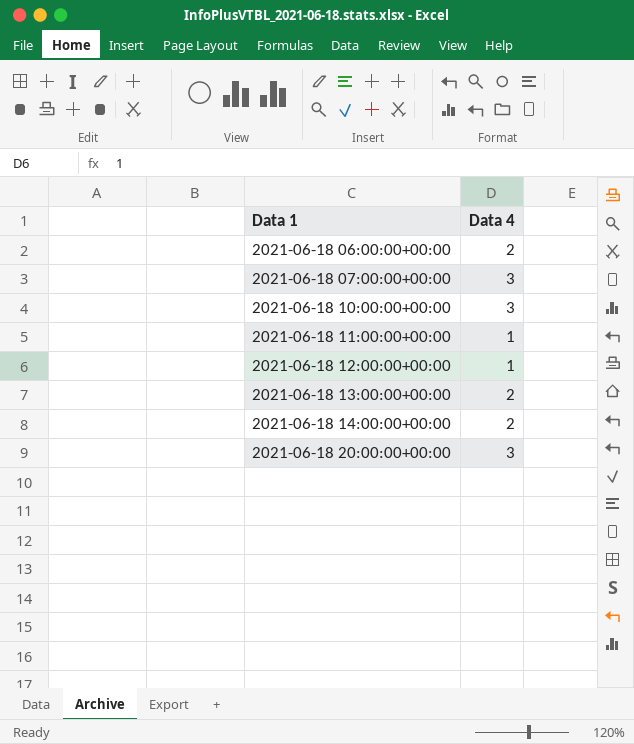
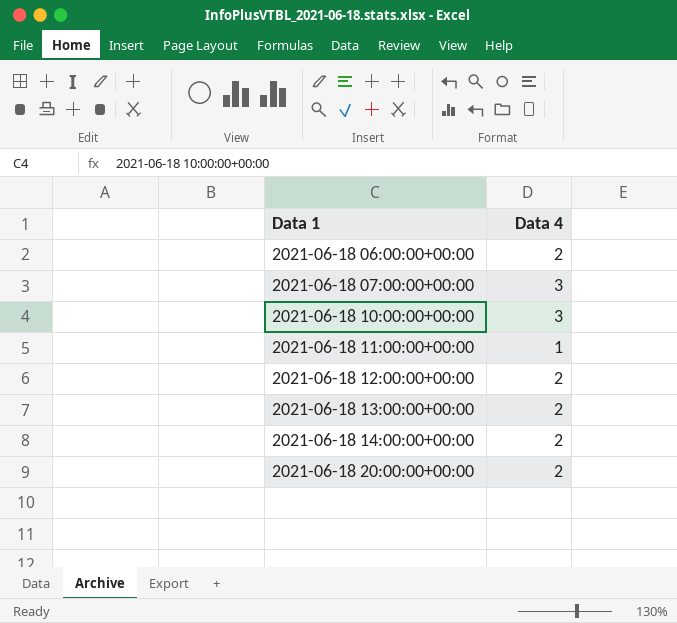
2021-06-18 12:00:00+00:00 | Data 4: 1 -> 2
2021-06-18 20:00:00+00:00 | Data 4: 3 -> 2

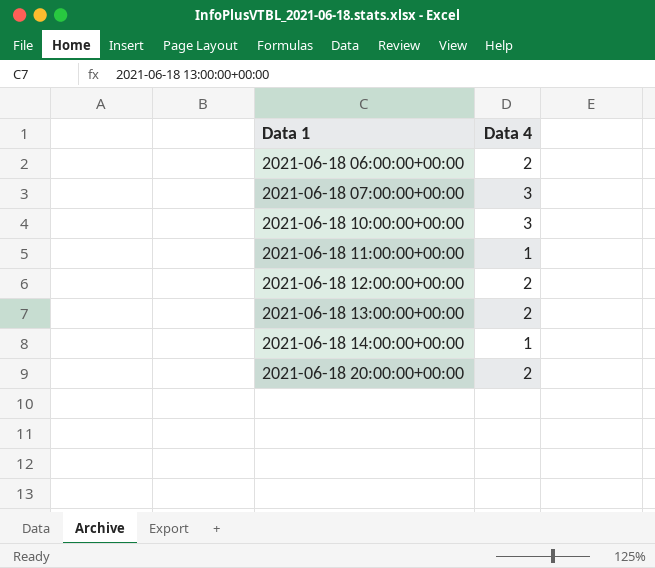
2021-06-18 14:00:00+00:00 | Data 4: 2 -> 1

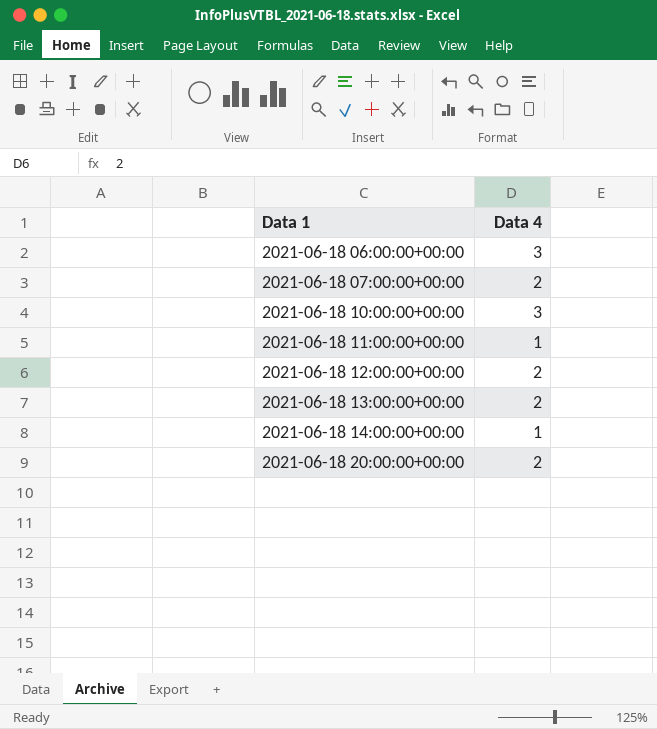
2021-06-18 06:00:00+00:00 | Data 4: 2 -> 3
2021-06-18 07:00:00+00:00 | Data 4: 3 -> 2

